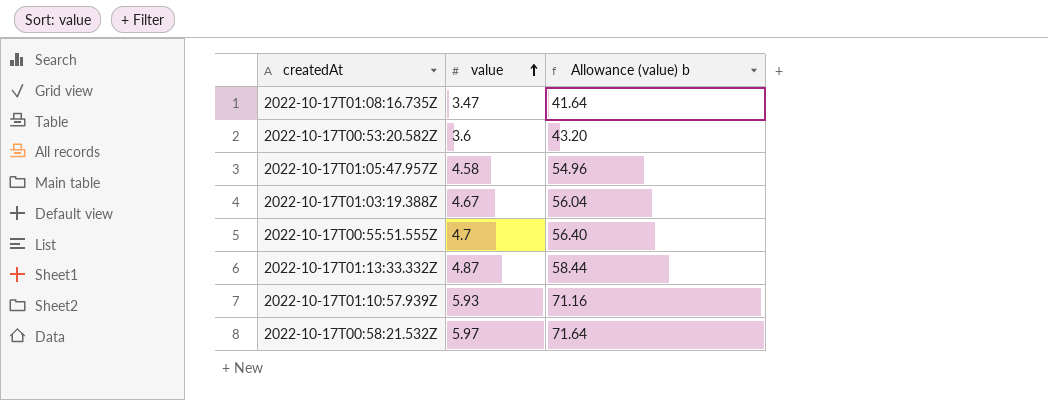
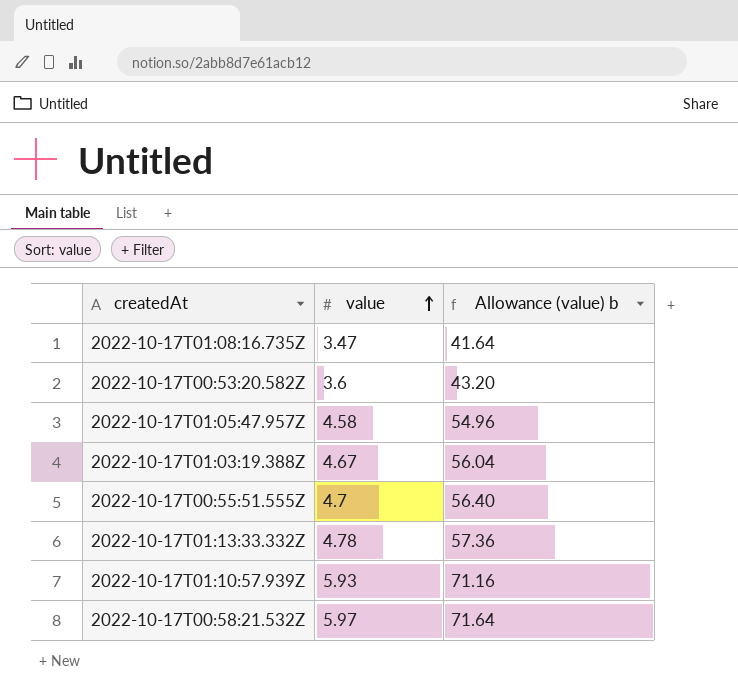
2022-10-17T01:13:33.332Z | value: 4.87 -> 4.78
2022-10-17T01:13:33.332Z | Allowance (value) b: 58.44 -> 57.36

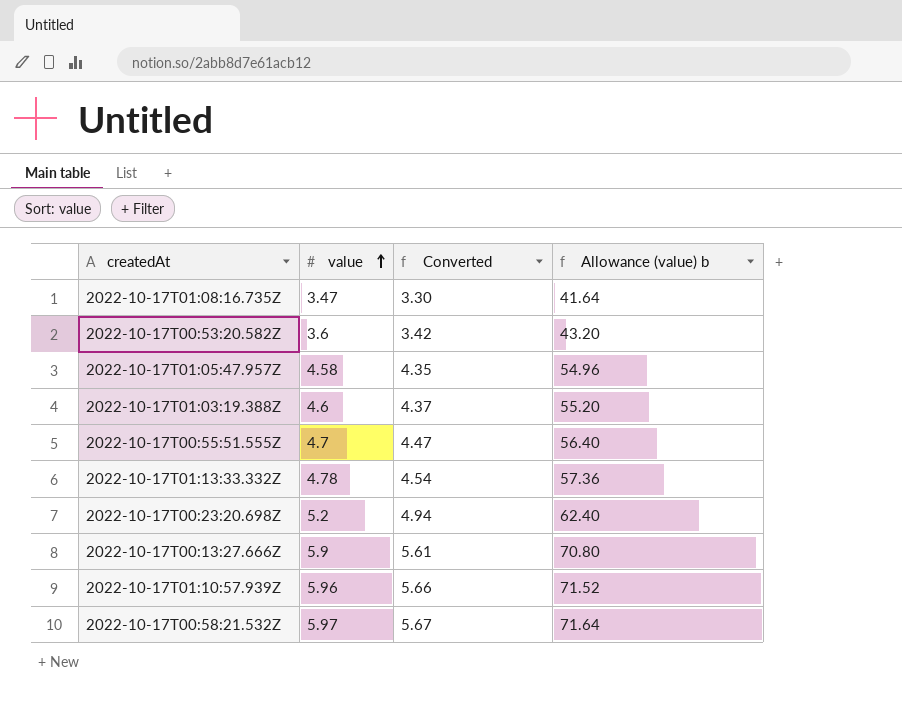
column Converted | formula: none -> [value] * 0.95
2022-10-17T01:03:19.388Z | value: 4.67 -> 4.6
2022-10-17T01:03:19.388Z | Allowance (value) b: 56.04 -> 55.20
row 2022-10-17T00:23:20.698Z: none -> 5.2 | 4.94 | 62.40
row 2022-10-17T00:13:27.666Z: none -> 5.9 | 5.61 | 70.80
2022-10-17T01:10:57.939Z | value: 5.93 -> 5.96
2022-10-17T01:10:57.939Z | Allowance (value) b: 71.16 -> 71.52

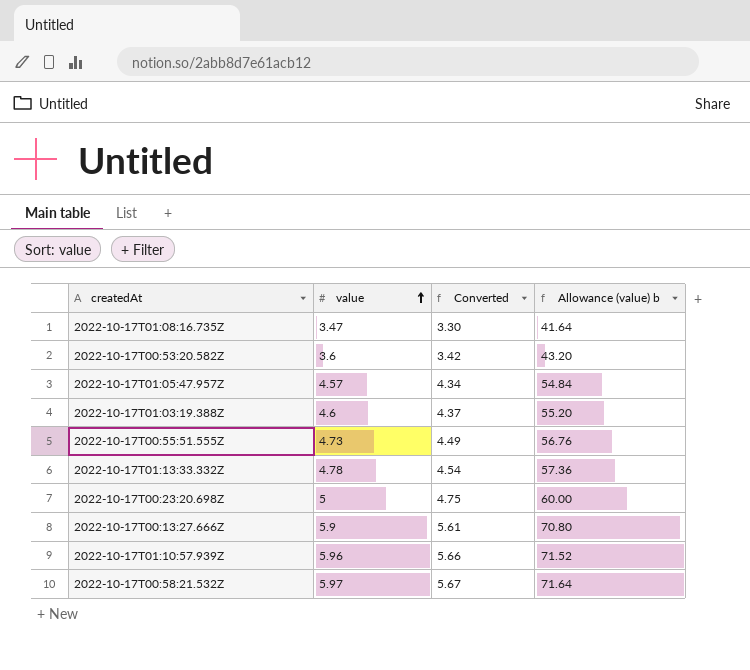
2022-10-17T01:05:47.957Z | value: 4.58 -> 4.57
2022-10-17T01:05:47.957Z | Converted: 4.35 -> 4.34
2022-10-17T01:05:47.957Z | Allowance (value) b: 54.96 -> 54.84
2022-10-17T00:55:51.555Z | value: 4.7 -> 4.73
2022-10-17T00:55:51.555Z | Converted: 4.47 -> 4.49
2022-10-17T00:55:51.555Z | Allowance (value) b: 56.40 -> 56.76
2022-10-17T00:23:20.698Z | value: 5.2 -> 5
2022-10-17T00:23:20.698Z | Converted: 4.94 -> 4.75
2022-10-17T00:23:20.698Z | Allowance (value) b: 62.40 -> 60.00

